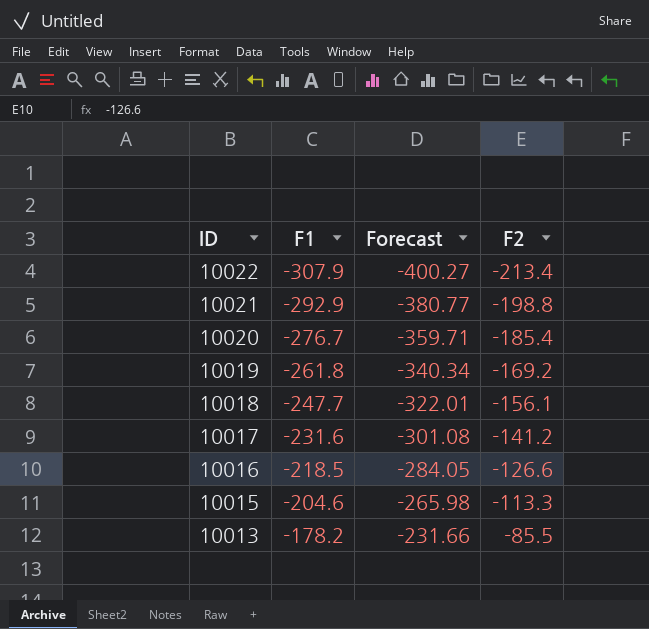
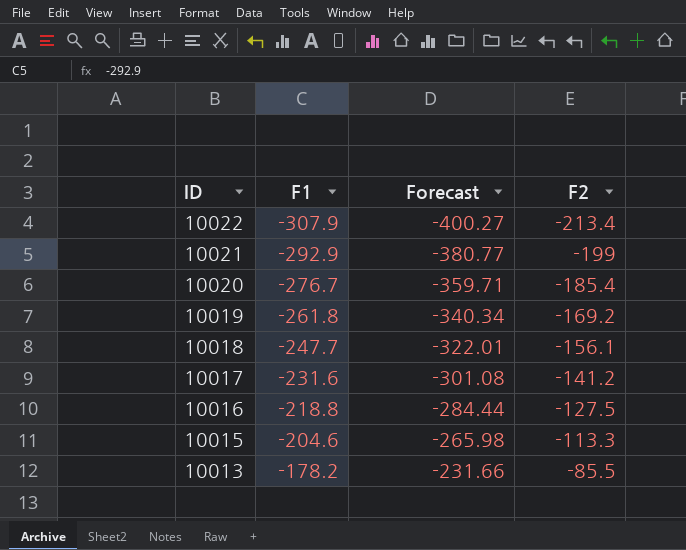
10021 | F2: -198.8 -> -199
10016 | F1: -218.5 -> -218.8
10016 | Forecast: -284.05 -> -284.44
10016 | F2: -126.6 -> -127.5

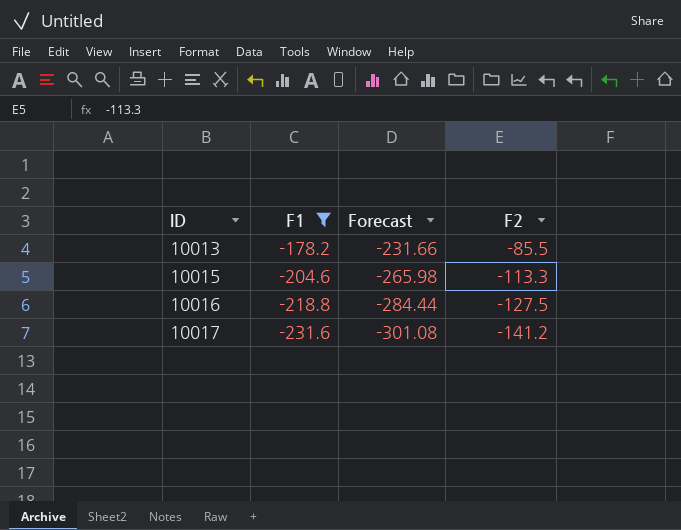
filter: none -> F1 >= -231.6
row order: ID descending -> ID ascending

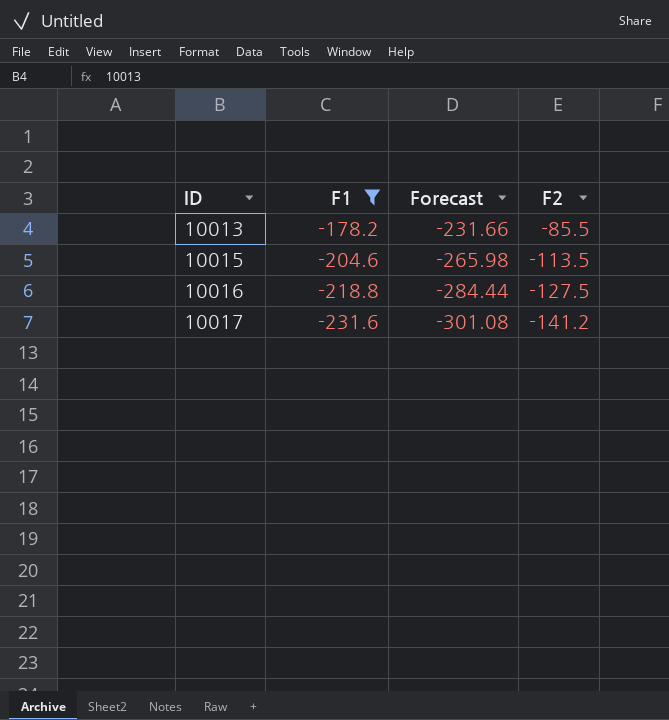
10015 | F2: -113.3 -> -113.5

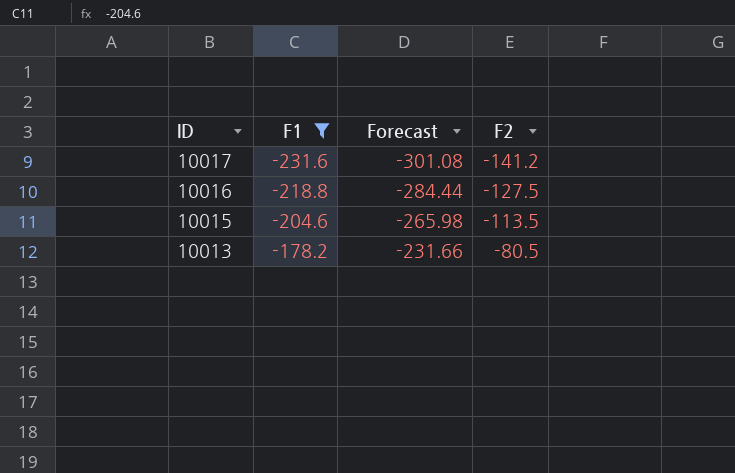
row order: ID ascending -> ID descending
10013 | F2: -85.5 -> -80.5

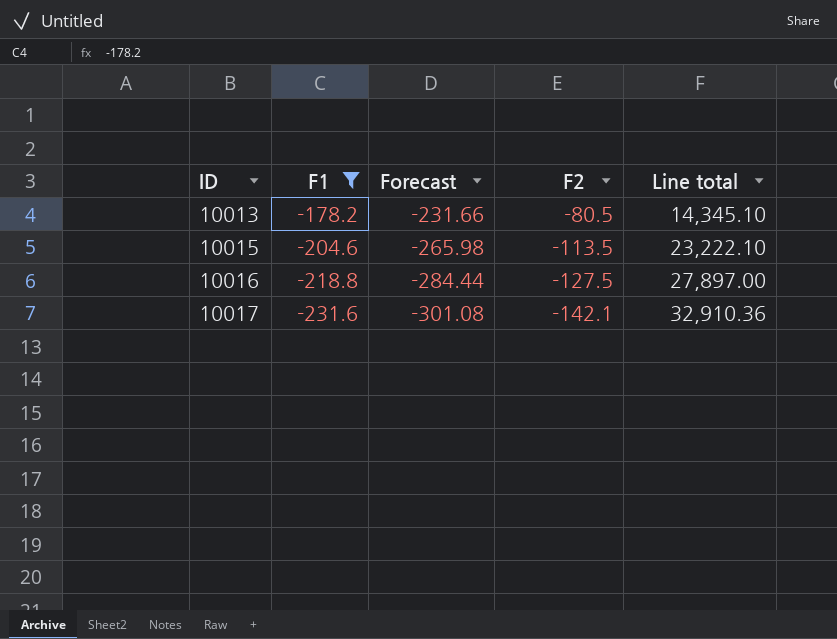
row order: ID descending -> ID ascending
column Line total | formula: none -> [F1] * [F2]
10017 | F2: -141.2 -> -142.1

